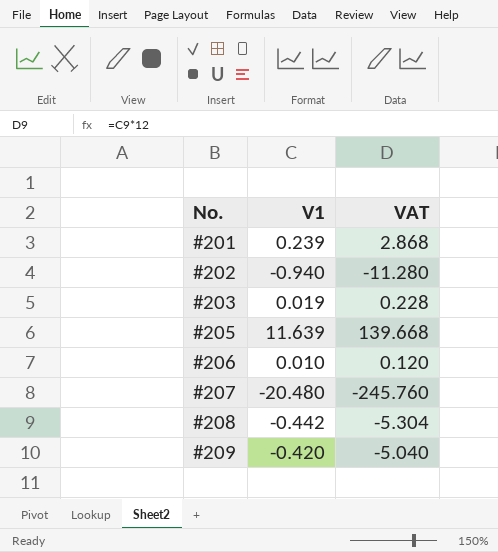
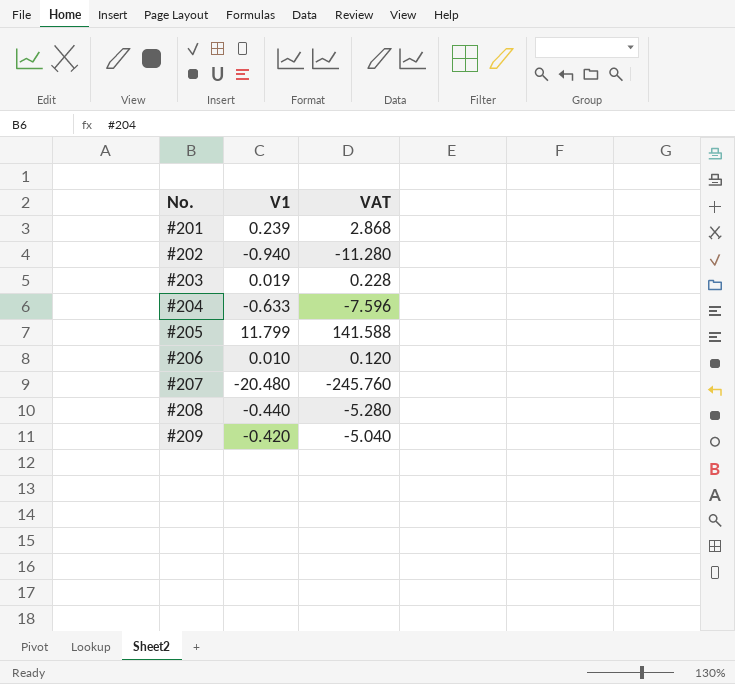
row #204: none -> -0.633 | -7.596
#205 | V1: 11.639 -> 11.799
#205 | VAT: 139.668 -> 141.588
#208 | V1: -0.442 -> -0.440
#208 | VAT: -5.304 -> -5.280

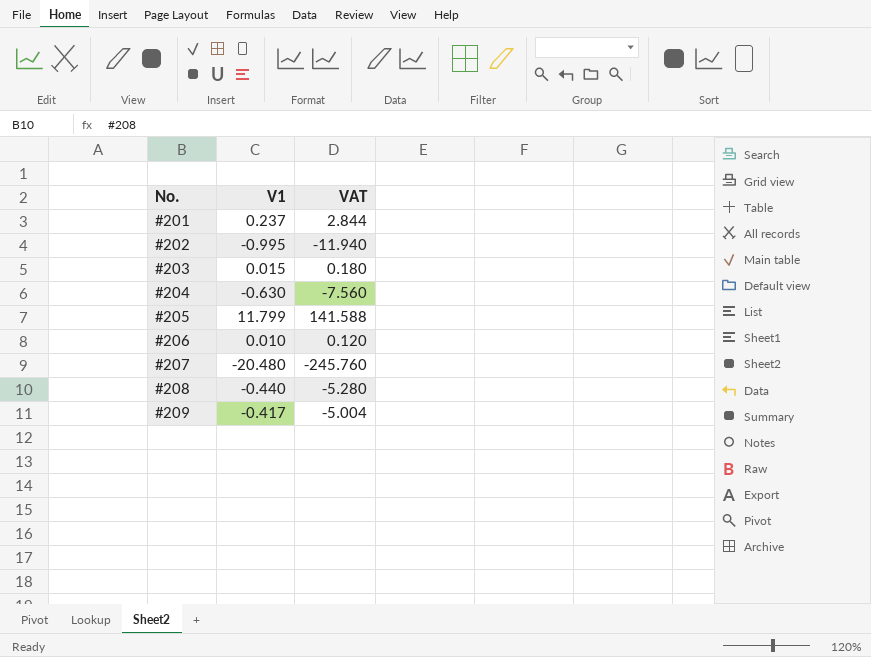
#201 | V1: 0.239 -> 0.237
#201 | VAT: 2.868 -> 2.844
#202 | V1: -0.940 -> -0.995
#202 | VAT: -11.280 -> -11.940
#203 | V1: 0.019 -> 0.015
#203 | VAT: 0.228 -> 0.180
#204 | V1: -0.633 -> -0.630
#204 | VAT: -7.596 -> -7.560
#209 | V1: -0.420 -> -0.417
#209 | VAT: -5.040 -> -5.004

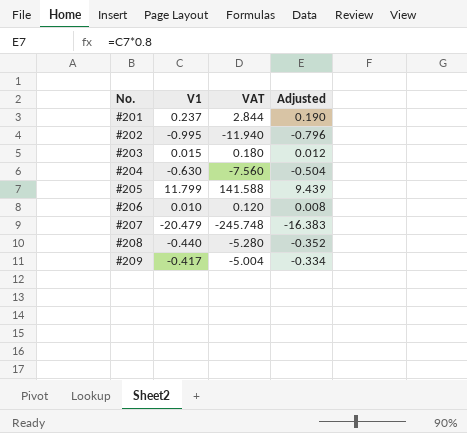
column Adjusted | formula: none -> [V1] * 0.8
#207 | V1: -20.480 -> -20.479
#207 | VAT: -245.760 -> -245.748

